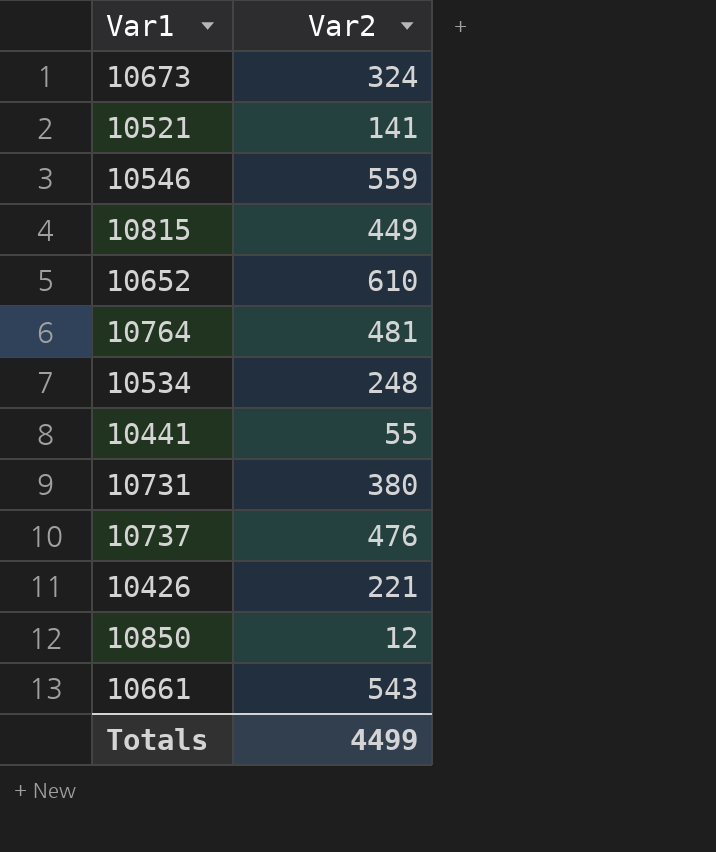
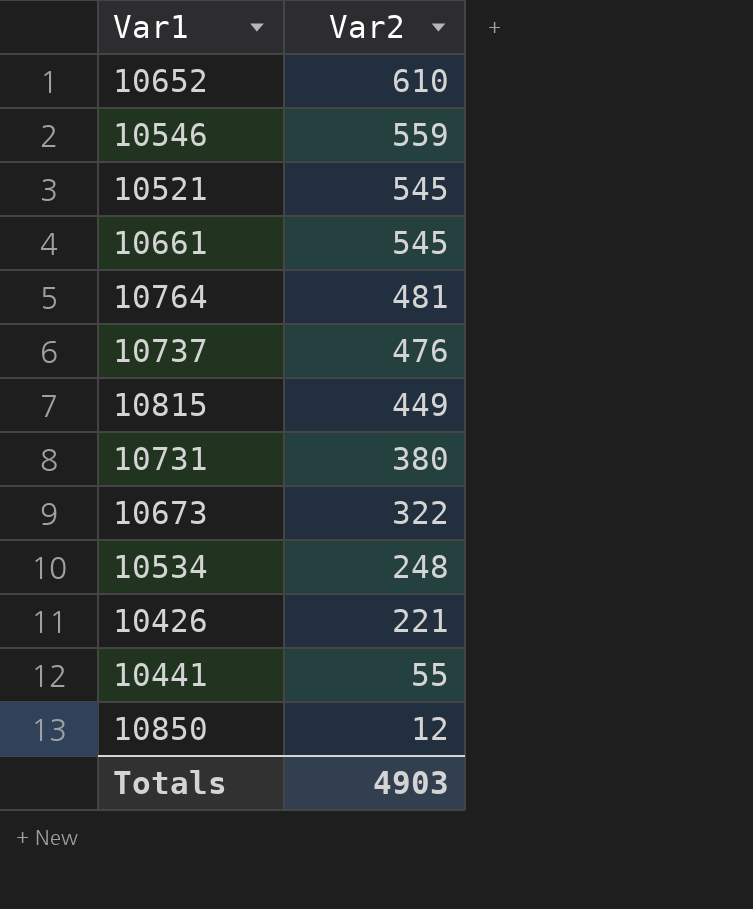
row order: none -> Var2 descending
10521 | Var2: 141 -> 545
10661 | Var2: 543 -> 545
10673 | Var2: 324 -> 322
Totals | Var2: 4499 -> 4903

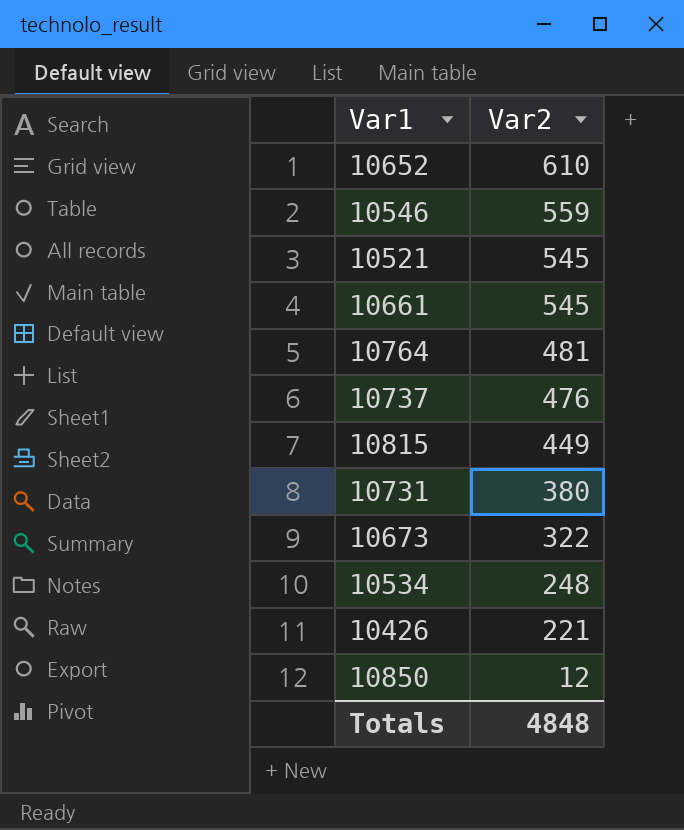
row 10441: 55 -> none
Totals | Var2: 4903 -> 4848

